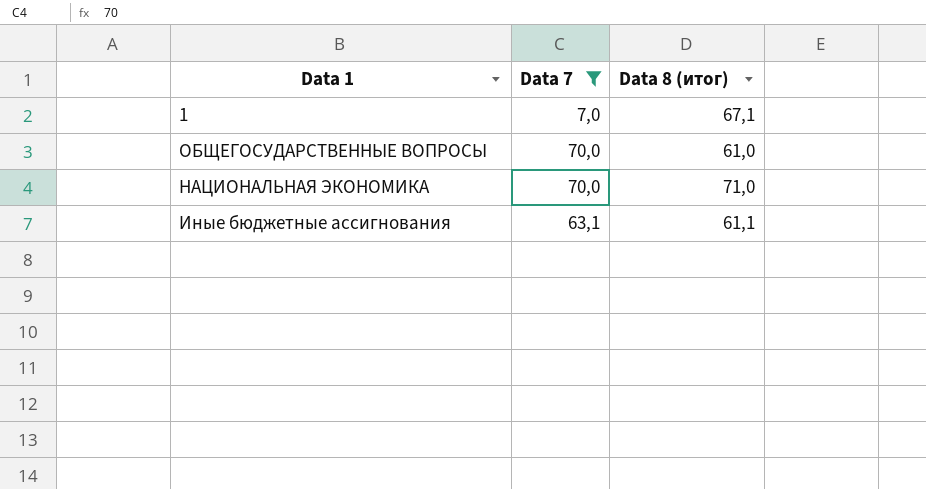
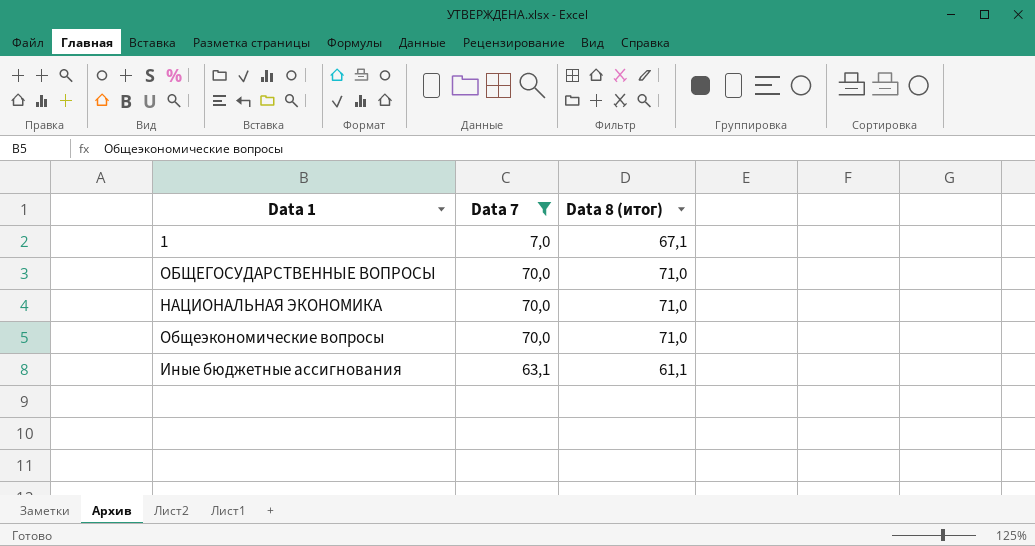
ОБЩЕГОСУДАРСТВЕННЫЕ ВОПРОСЫ | Data 8 (итог): 61,0 -> 71,0
row Общеэкономические вопросы: none -> 70,0 | 71,0

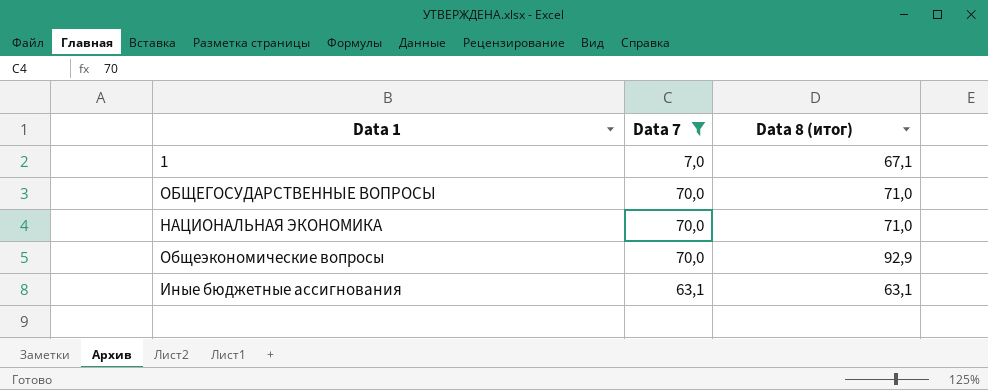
Общеэкономические вопросы | Data 8 (итог): 71,0 -> 92,9
Иные бюджетные ассигнования | Data 8 (итог): 61,1 -> 63,1

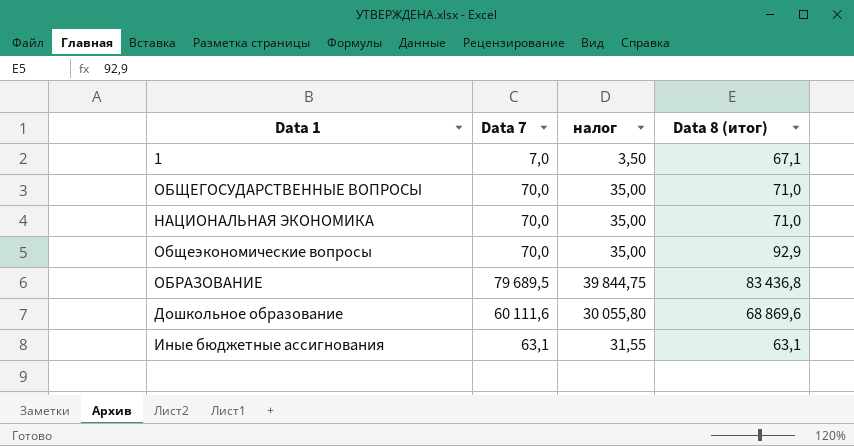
filter: Data 7 <= 70,0 -> none
column налог | formula: none -> [Data 7] * 0,5

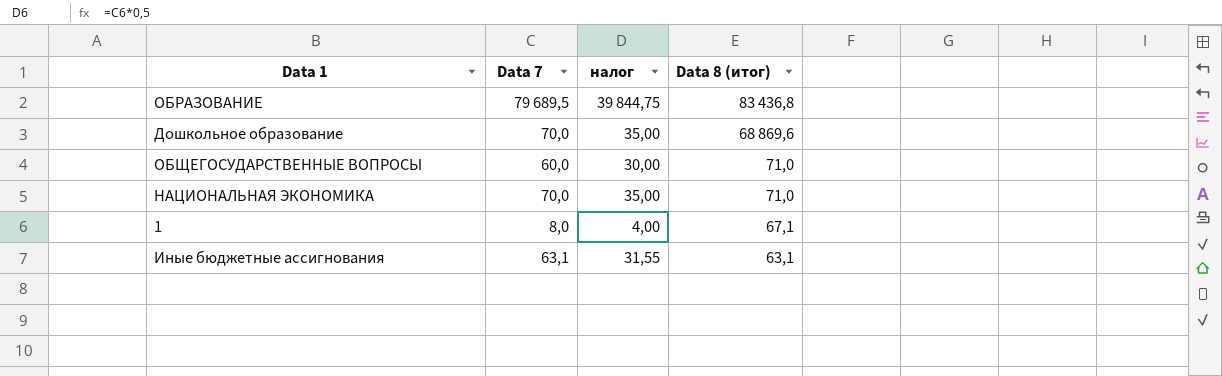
row order: none -> Data 8 (итог) descending
row Общеэкономические вопросы: 70,0 | 35,00 | 92,9 -> none
Дошкольное образование | Data 7: 60 111,6 -> 70,0
Дошкольное образование | налог: 30 055,80 -> 35,00
ОБЩЕГОСУДАРСТВЕННЫЕ ВОПРОСЫ | Data 7: 70,0 -> 60,0
ОБЩЕГОСУДАРСТВЕННЫЕ ВОПРОСЫ | налог: 35,00 -> 30,00
1 | Data 7: 7,0 -> 8,0
1 | налог: 3,50 -> 4,00

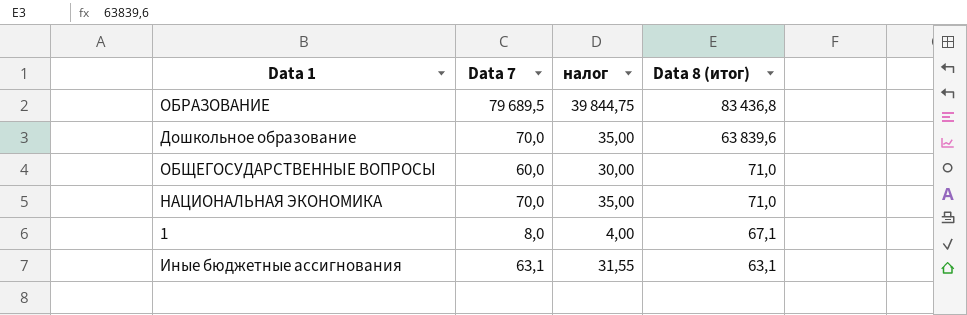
Дошкольное образование | Data 8 (итог): 68 869,6 -> 63 839,6

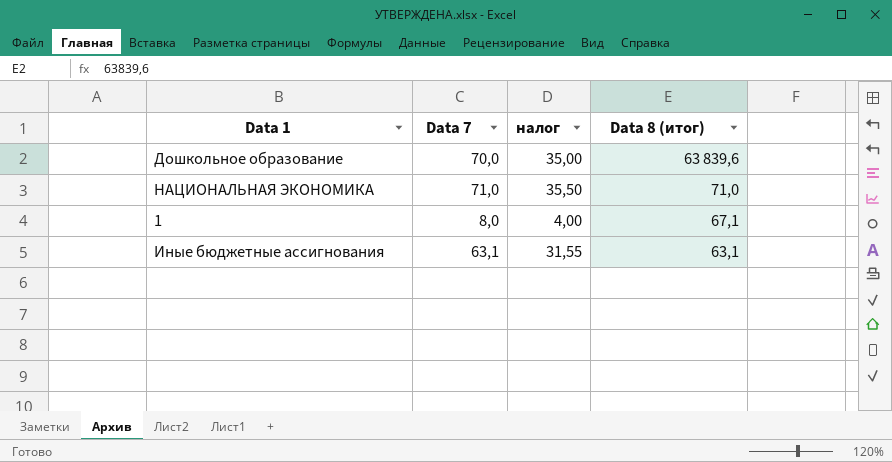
row ОБРАЗОВАНИЕ: 79 689,5 | 39 844,75 | 83 436,8 -> none
row ОБЩЕГОСУДАРСТВЕННЫЕ ВОПРОСЫ: 60,0 | 30,00 | 71,0 -> none
НАЦИОНАЛЬНАЯ ЭКОНОМИКА | Data 7: 70,0 -> 71,0
НАЦИОНАЛЬНАЯ ЭКОНОМИКА | налог: 35,00 -> 35,50

